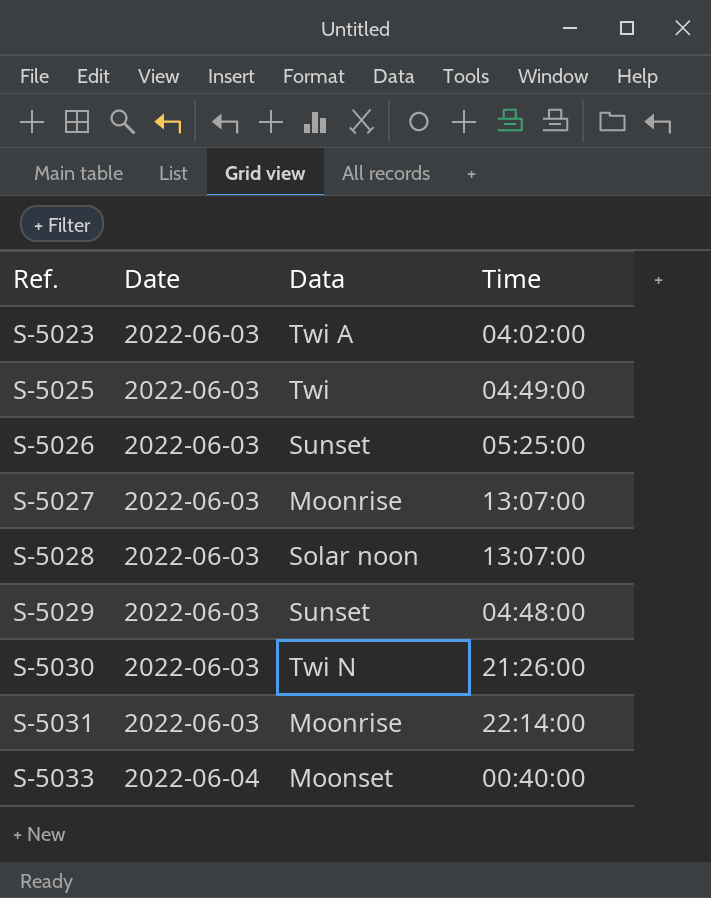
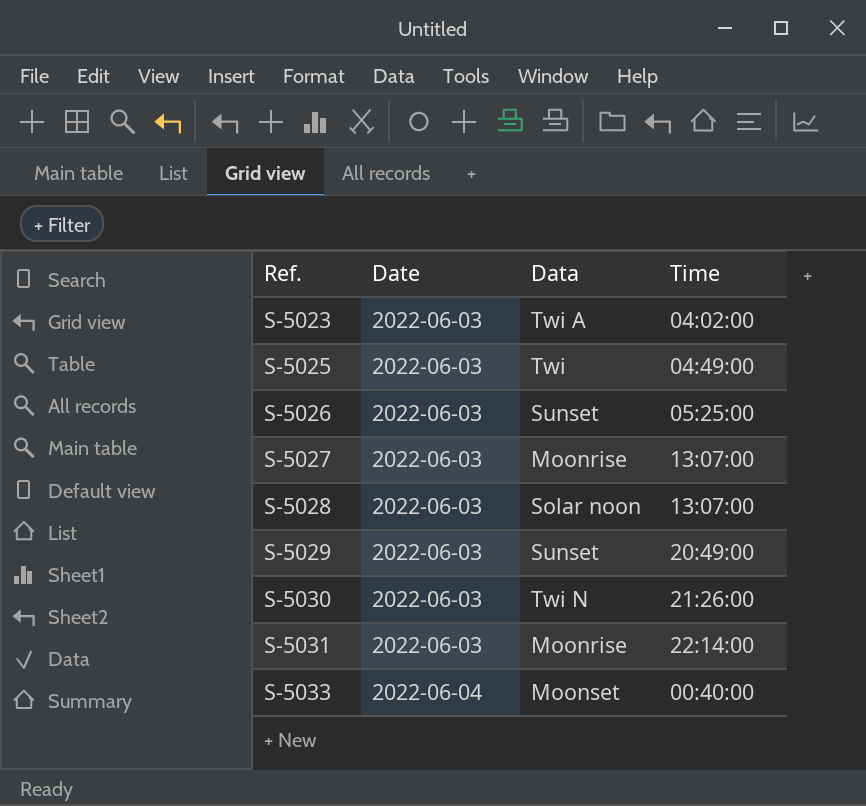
S-5029 | Time: 04:48:00 -> 20:49:00

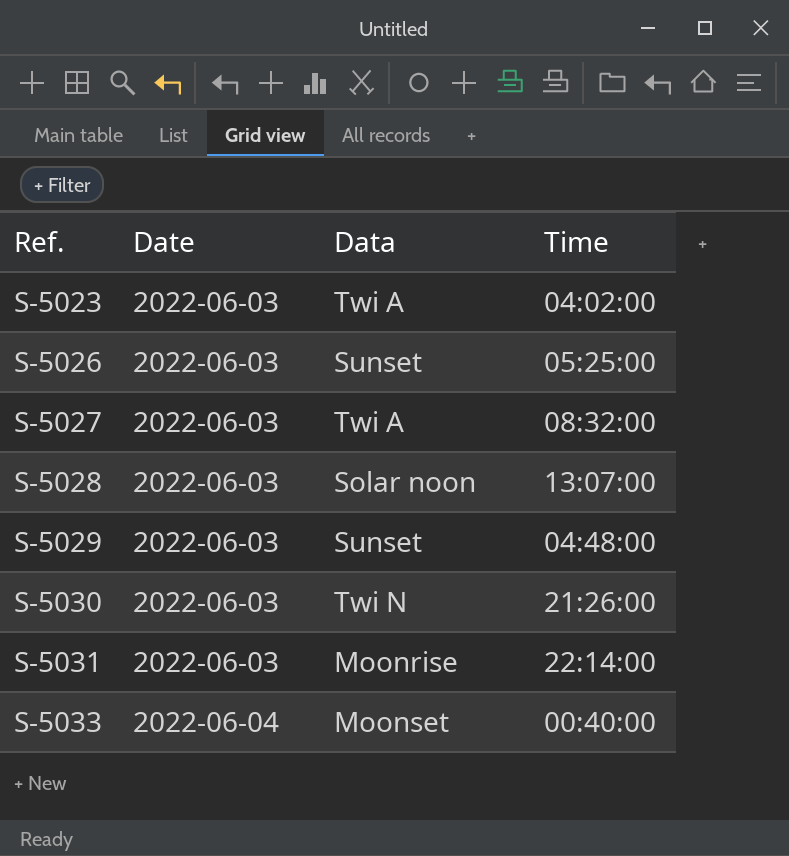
row S-5025: 2022-06-03 | Twi | 04:49:00 -> none
S-5027 | Data: Moonrise -> Twi A
S-5027 | Time: 13:07:00 -> 08:32:00
S-5029 | Time: 20:49:00 -> 04:48:00

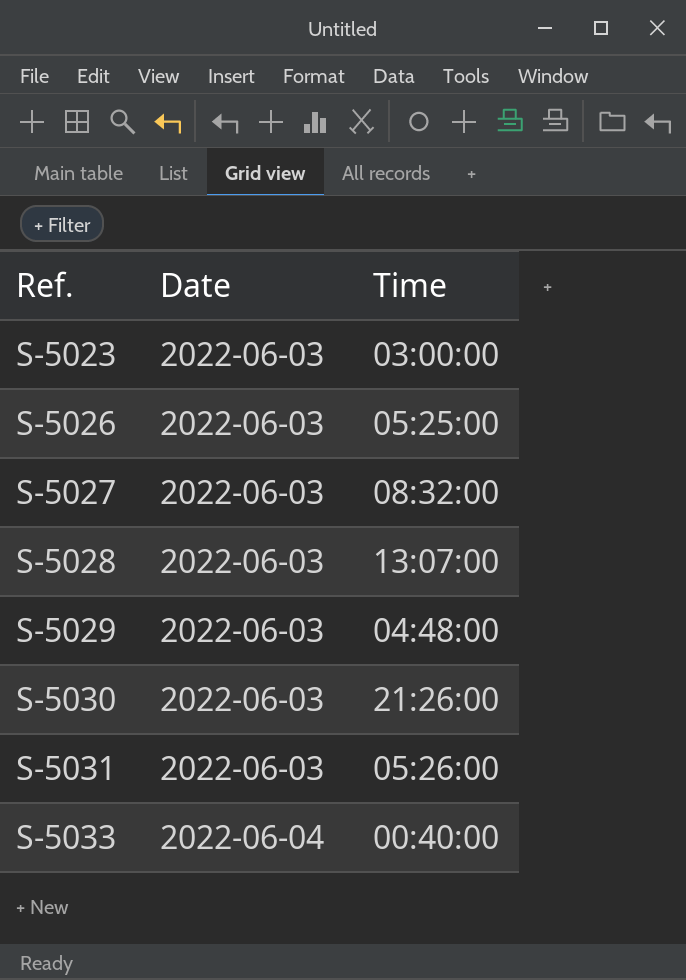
column Data | position: 3 -> none
S-5023 | Time: 04:02:00 -> 03:00:00
S-5031 | Time: 22:14:00 -> 05:26:00

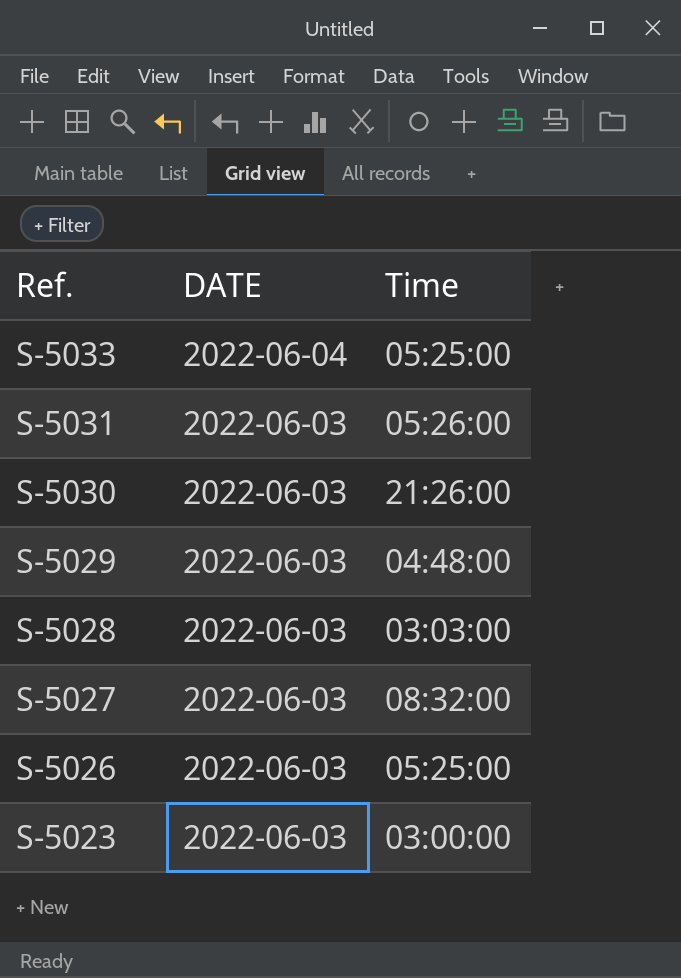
row order: Ref. ascending -> Ref. descending
column name: Date -> DATE
S-5033 | Time: 00:40:00 -> 05:25:00
S-5028 | Time: 13:07:00 -> 03:03:00

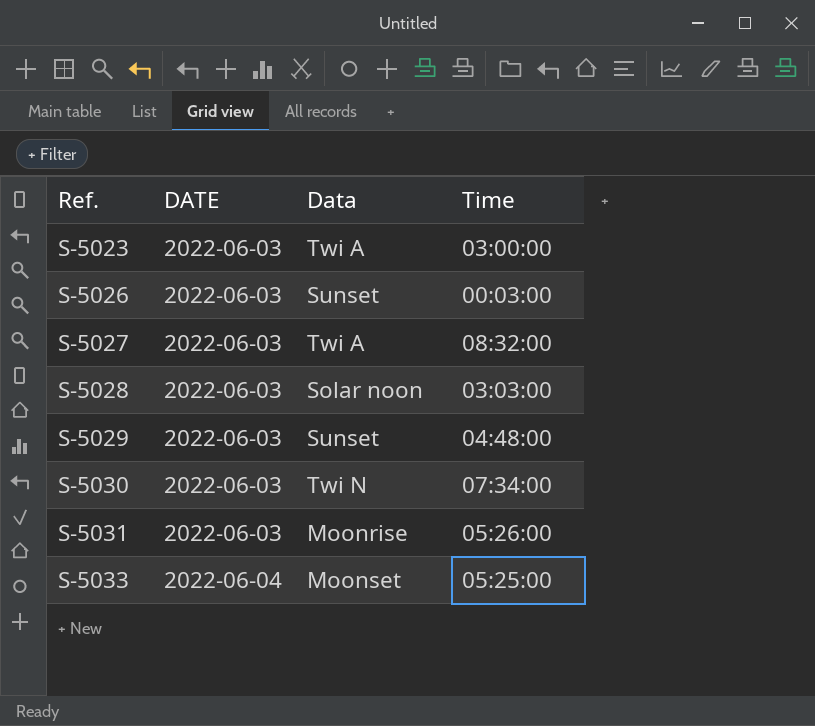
row order: Ref. descending -> Ref. ascending
column Data | position: none -> 3
S-5026 | Time: 05:25:00 -> 00:03:00
S-5030 | Time: 21:26:00 -> 07:34:00

